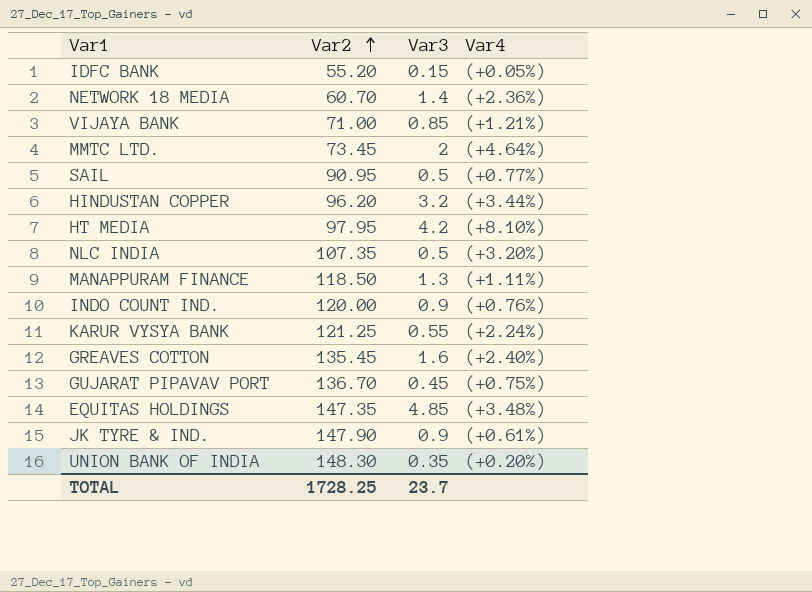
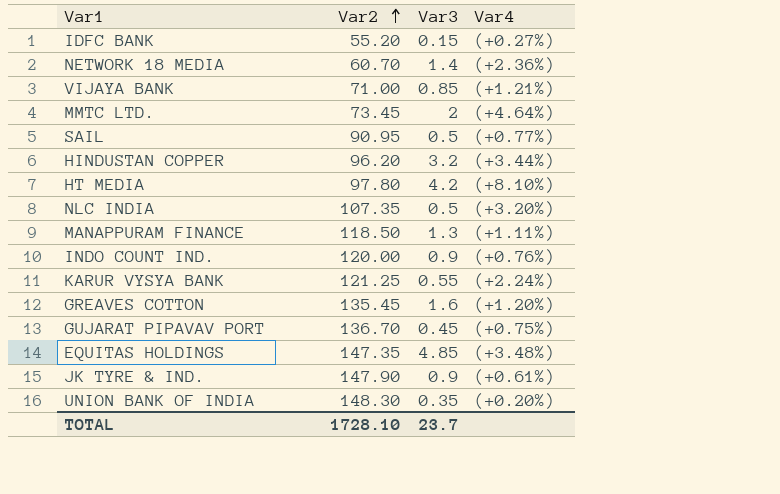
IDFC BANK | Var4: (+0.05%) -> (+0.27%)
HT MEDIA | Var2: 97.95 -> 97.80
GREAVES COTTON | Var4: (+2.40%) -> (+1.20%)
TOTAL | Var2: 1728.25 -> 1728.10

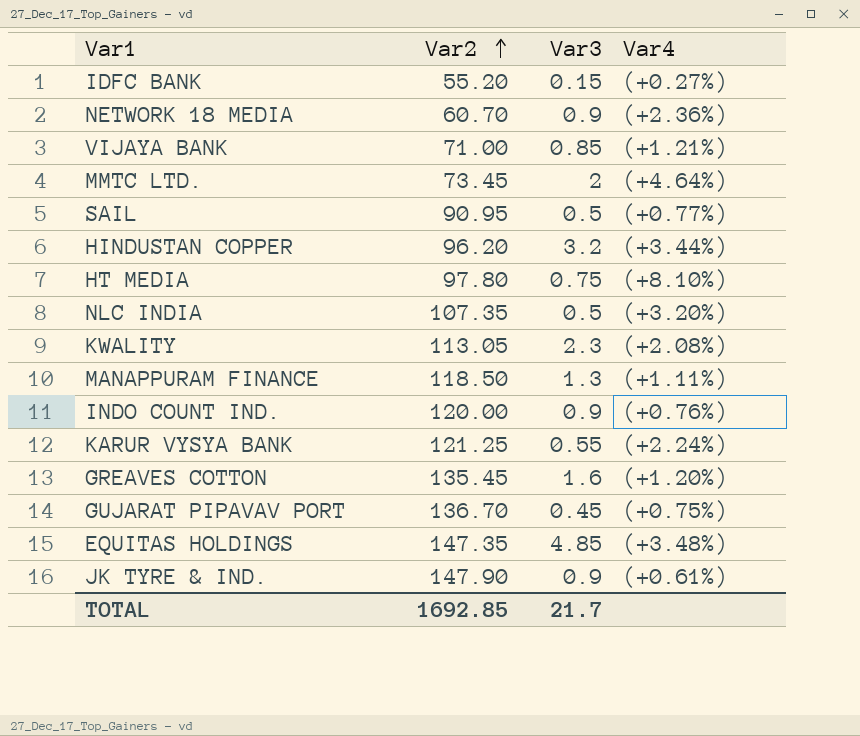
row UNION BANK OF INDIA: 148.30 | 0.35 | (+0.20%) -> none
NETWORK 18 MEDIA | Var3: 1.4 -> 0.9
HT MEDIA | Var3: 4.2 -> 0.75
row KWALITY: none -> 113.05 | 2.3 | (+2.08%)
TOTAL | Var2: 1728.10 -> 1692.85
TOTAL | Var3: 23.7 -> 21.7

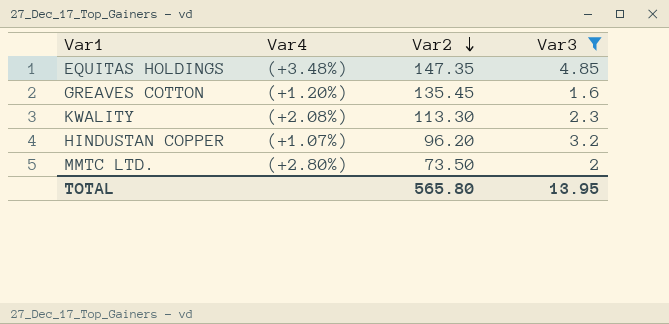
filter: none -> Var3 >= 1.6
row order: Var2 ascending -> Var2 descending
column Var4 | position: 4 -> 2
KWALITY | Var2: 113.05 -> 113.30
HINDUSTAN COPPER | Var4: (+3.44%) -> (+1.07%)
MMTC LTD. | Var4: (+4.64%) -> (+2.80%)
MMTC LTD. | Var2: 73.45 -> 73.50
TOTAL | Var2: 1692.85 -> 565.80
TOTAL | Var3: 21.7 -> 13.95

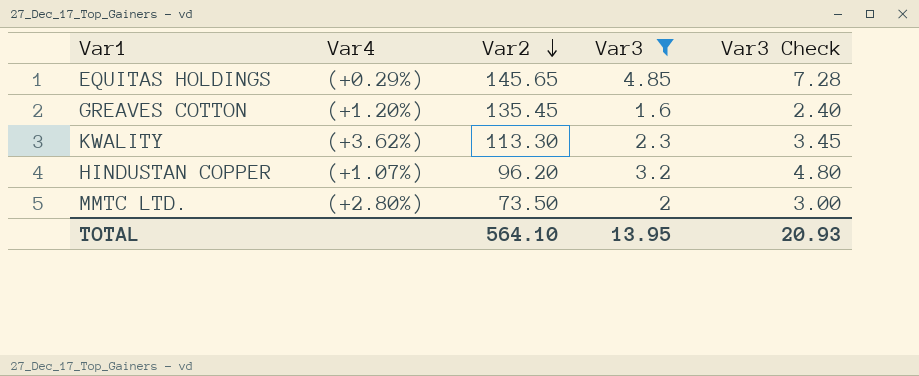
column Var3 Check | formula: none -> [Var3] * 1.5
EQUITAS HOLDINGS | Var4: (+3.48%) -> (+0.29%)
EQUITAS HOLDINGS | Var2: 147.35 -> 145.65
KWALITY | Var4: (+2.08%) -> (+3.62%)
TOTAL | Var2: 565.80 -> 564.10

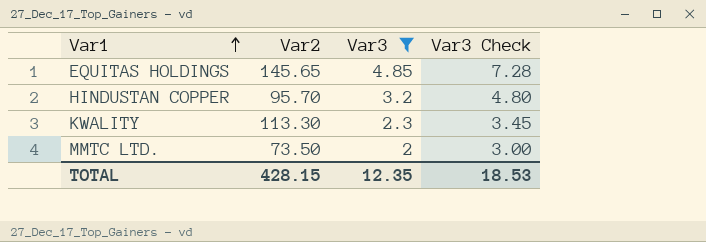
row order: Var2 descending -> Var1 ascending
column Var4 | position: 2 -> none
row GREAVES COTTON: (+1.20%) | 135.45 | 1.6 | 2.40 -> none
HINDUSTAN COPPER | Var2: 96.20 -> 95.70
TOTAL | Var2: 564.10 -> 428.15
TOTAL | Var3: 13.95 -> 12.35
TOTAL | Var3 Check: 20.93 -> 18.53

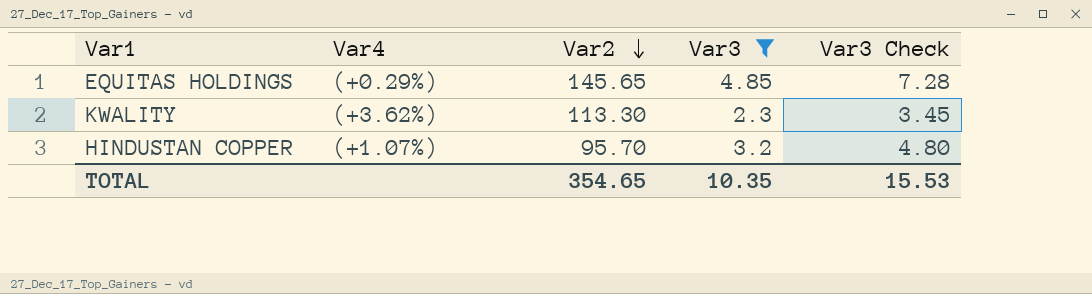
row order: Var1 ascending -> Var2 descending
column Var4 | position: none -> 2
row MMTC LTD.: 73.50 | 2 | 3.00 -> none
TOTAL | Var2: 428.15 -> 354.65
TOTAL | Var3: 12.35 -> 10.35
TOTAL | Var3 Check: 18.53 -> 15.53

